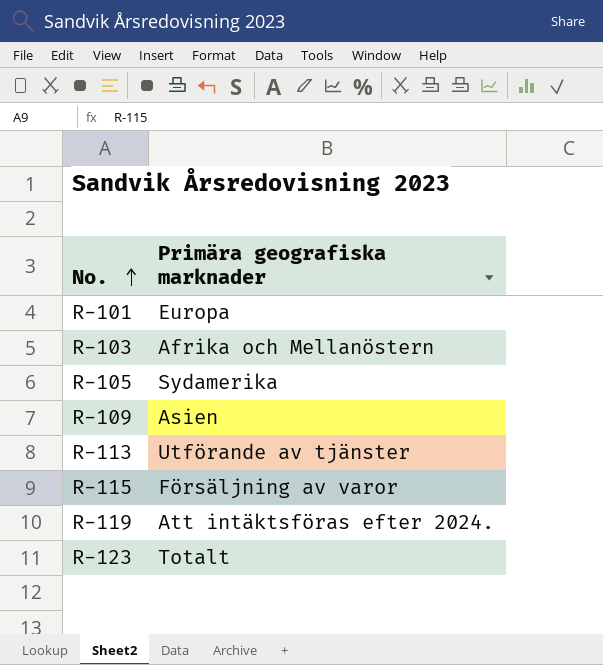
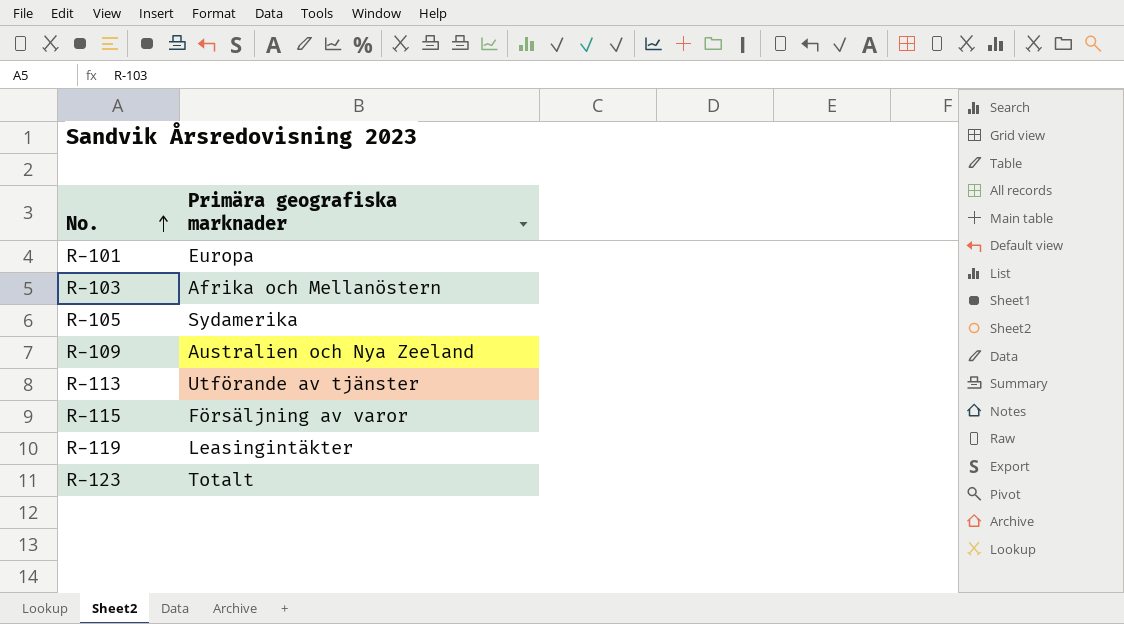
R-109 | Primära geografiska marknader: Asien -> Australien och Nya Zeeland
R-119 | Primära geografiska marknader: Att intäktsföras efter 2024. -> Leasingintäkter

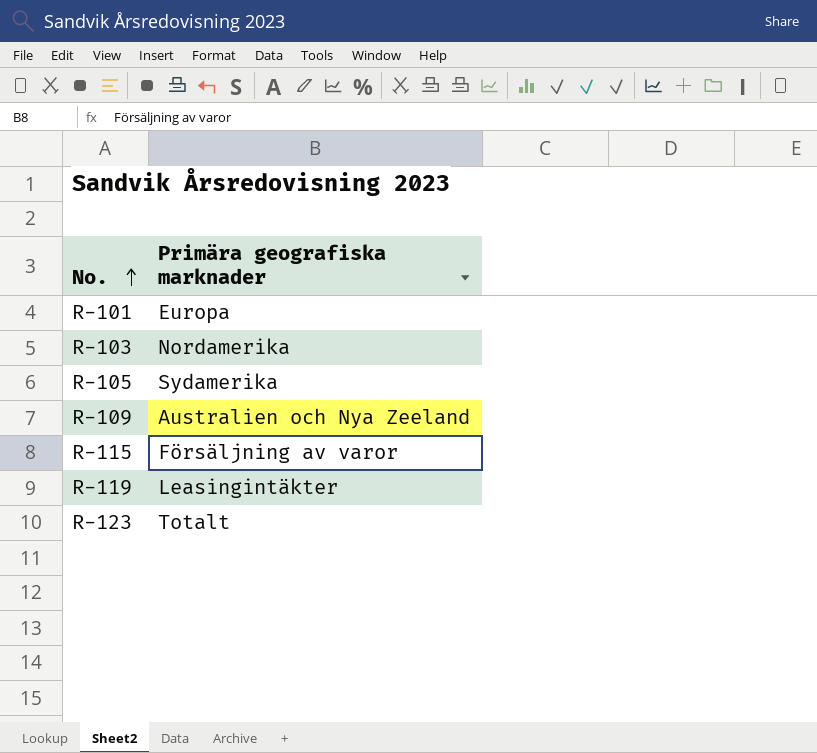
row R-113: Utförande av tjänster -> none
R-103 | Primära geografiska marknader: Afrika och Mellanöstern -> Nordamerika

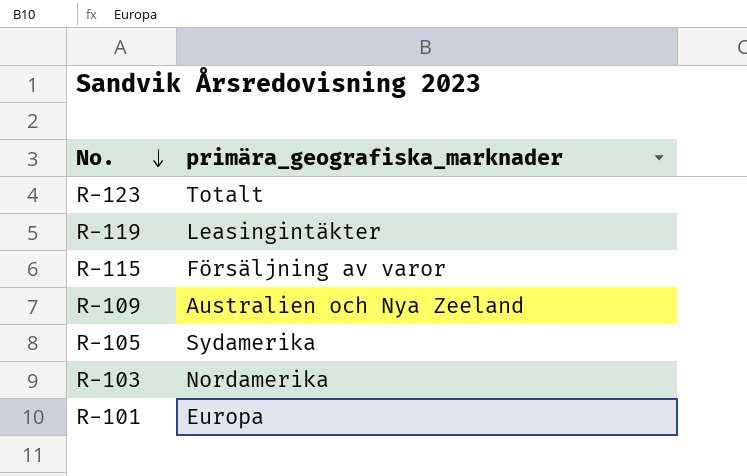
row order: No. ascending -> No. descending
column name: Primära geografiska marknader -> primära_geografiska_marknader

